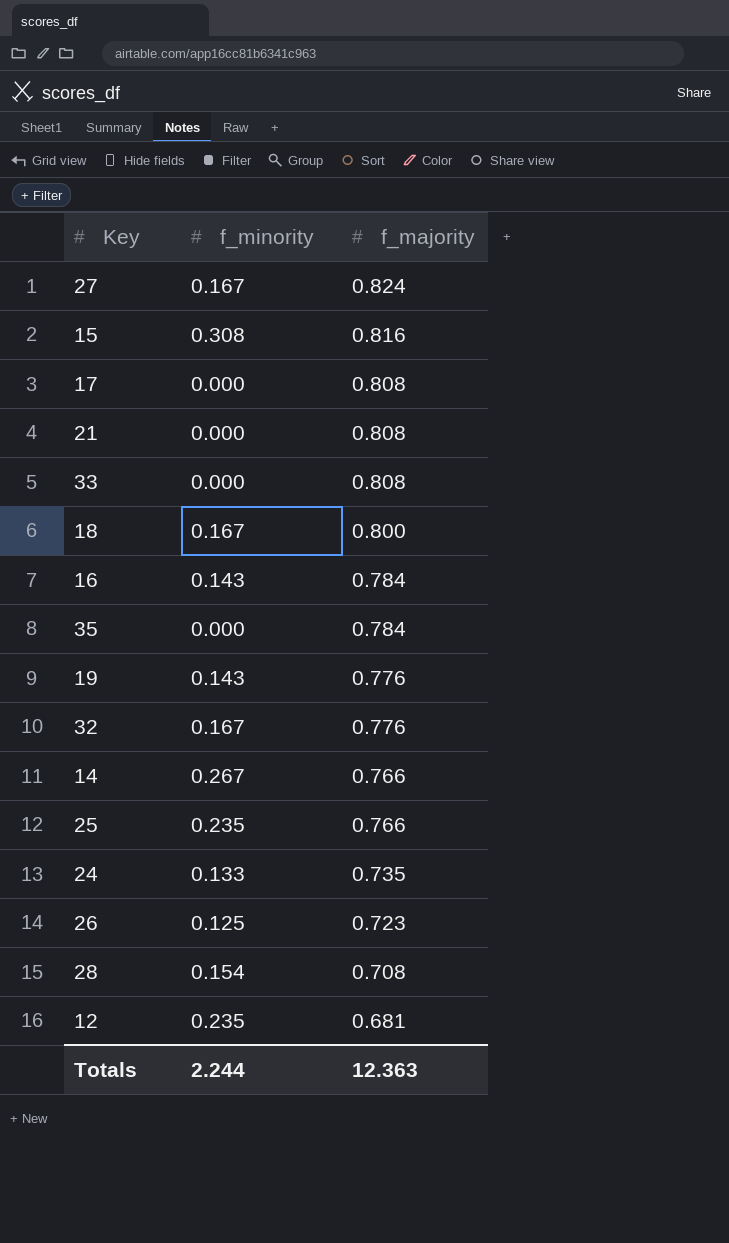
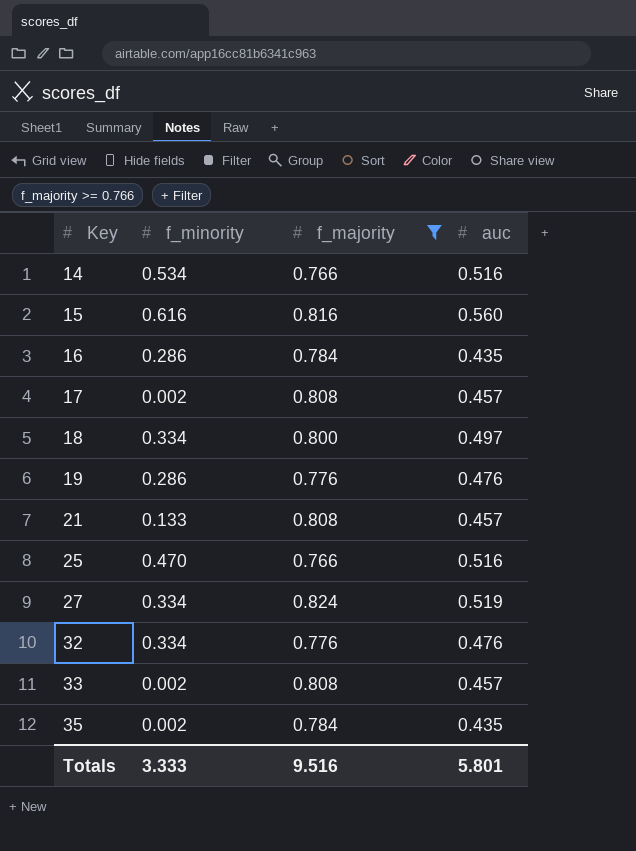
filter: none -> f_majority >= 0.766
row order: f_majority descending -> Key ascending
column auc | position: none -> 4
14 | f_minority: 0.267 -> 0.534
15 | f_minority: 0.308 -> 0.616
16 | f_minority: 0.143 -> 0.286
17 | f_minority: 0.000 -> 0.002
18 | f_minority: 0.167 -> 0.334
19 | f_minority: 0.143 -> 0.286
21 | f_minority: 0.000 -> 0.133
25 | f_minority: 0.235 -> 0.470
27 | f_minority: 0.167 -> 0.334
32 | f_minority: 0.167 -> 0.334
33 | f_minority: 0.000 -> 0.002
35 | f_minority: 0.000 -> 0.002
Totals | f_minority: 2.244 -> 3.333
Totals | f_majority: 12.363 -> 9.516

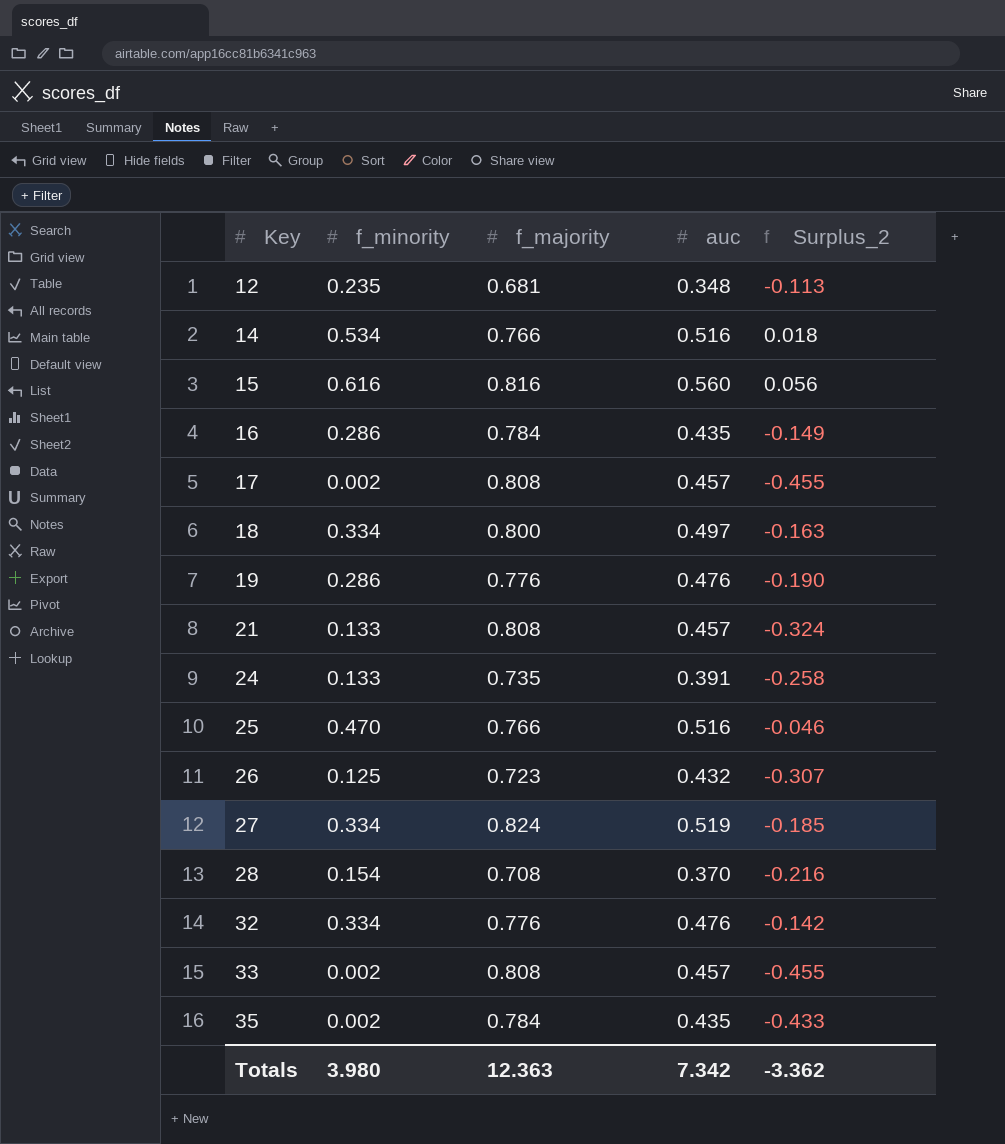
filter: f_majority >= 0.766 -> none
column Surplus_2 | formula: none -> [f_minority] - [auc]
Totals | f_minority: 3.333 -> 3.980
Totals | f_majority: 9.516 -> 12.363
Totals | auc: 5.801 -> 7.342

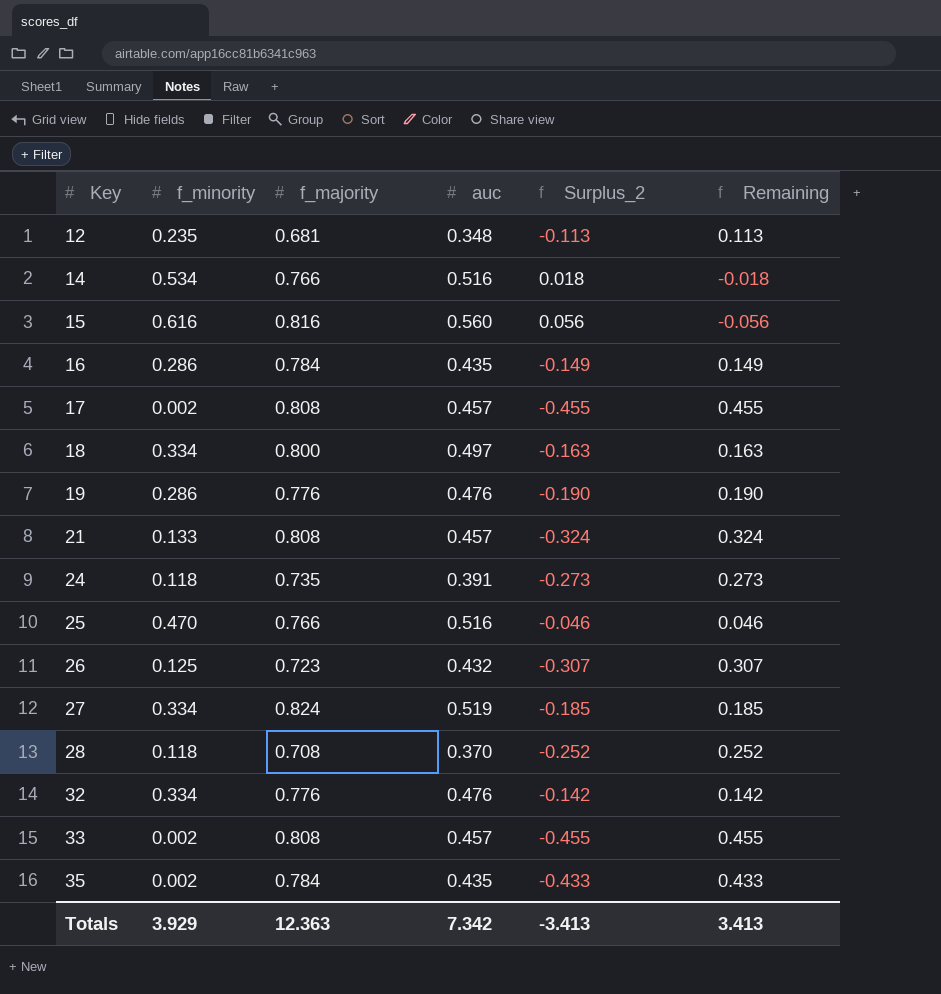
column Remaining | formula: none -> [auc] - [f_minority]
24 | f_minority: 0.133 -> 0.118
24 | Surplus_2: -0.258 -> -0.273
28 | f_minority: 0.154 -> 0.118
28 | Surplus_2: -0.216 -> -0.252
Totals | f_minority: 3.980 -> 3.929
Totals | Surplus_2: -3.362 -> -3.413

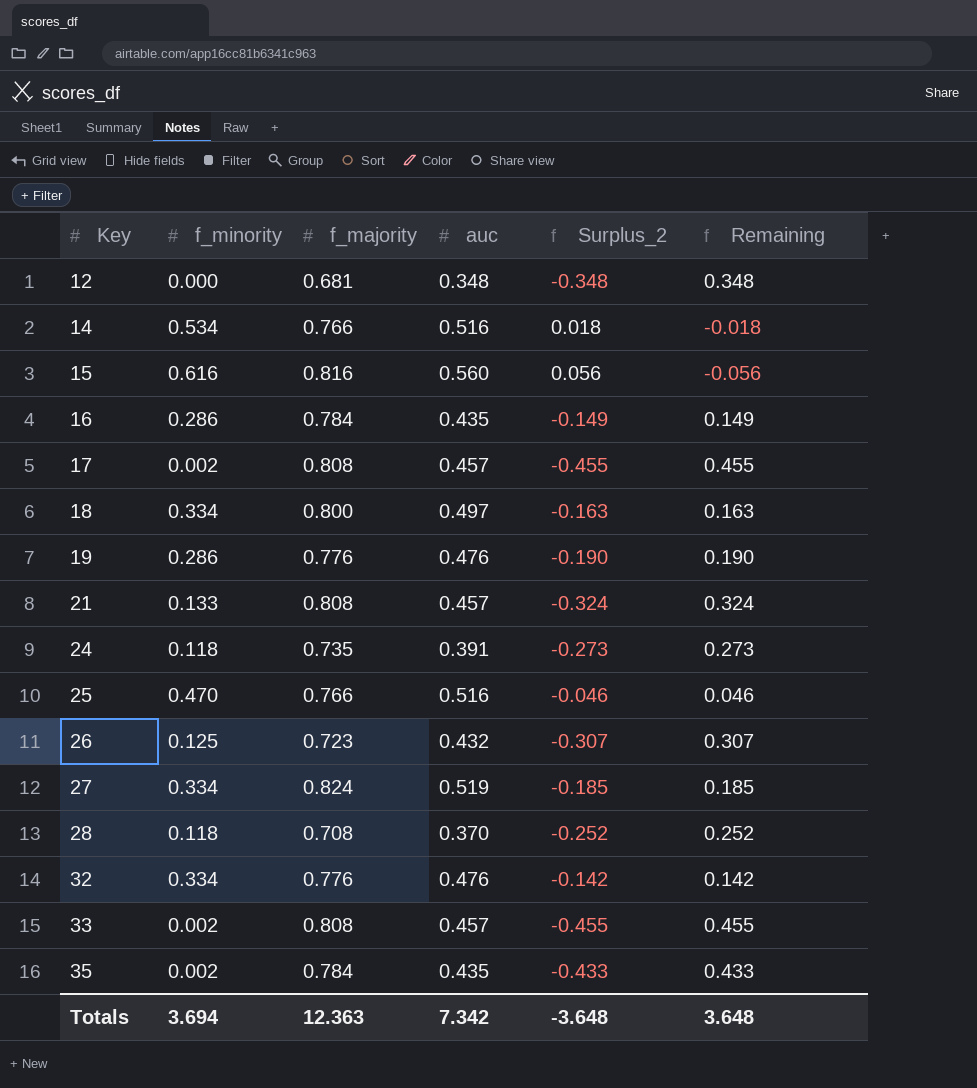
12 | f_minority: 0.235 -> 0.000
12 | Surplus_2: -0.113 -> -0.348
12 | Remaining: 0.113 -> 0.348
Totals | f_minority: 3.929 -> 3.694
Totals | Surplus_2: -3.413 -> -3.648
Totals | Remaining: 3.413 -> 3.648

